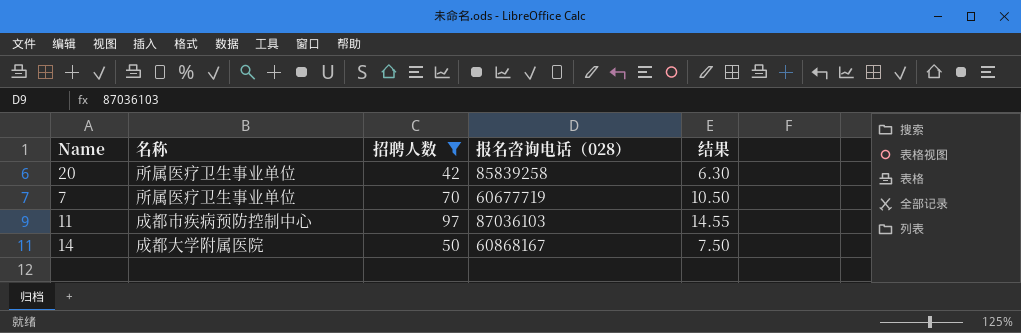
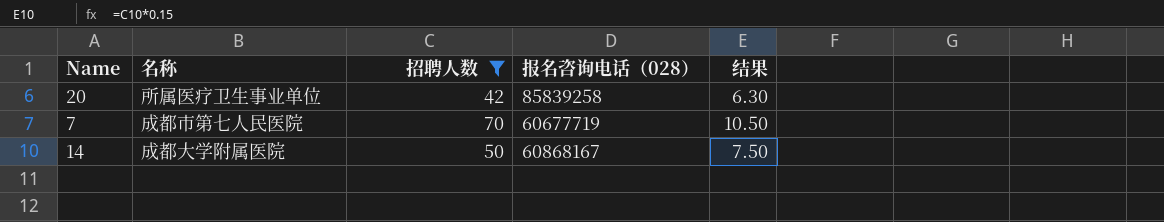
row 11: 成都市疾病预防控制中心 | 97 | 87036103 | 14.55 -> none
7 | 名称: 所属医疗卫生事业单位 -> 成都市第七人民医院

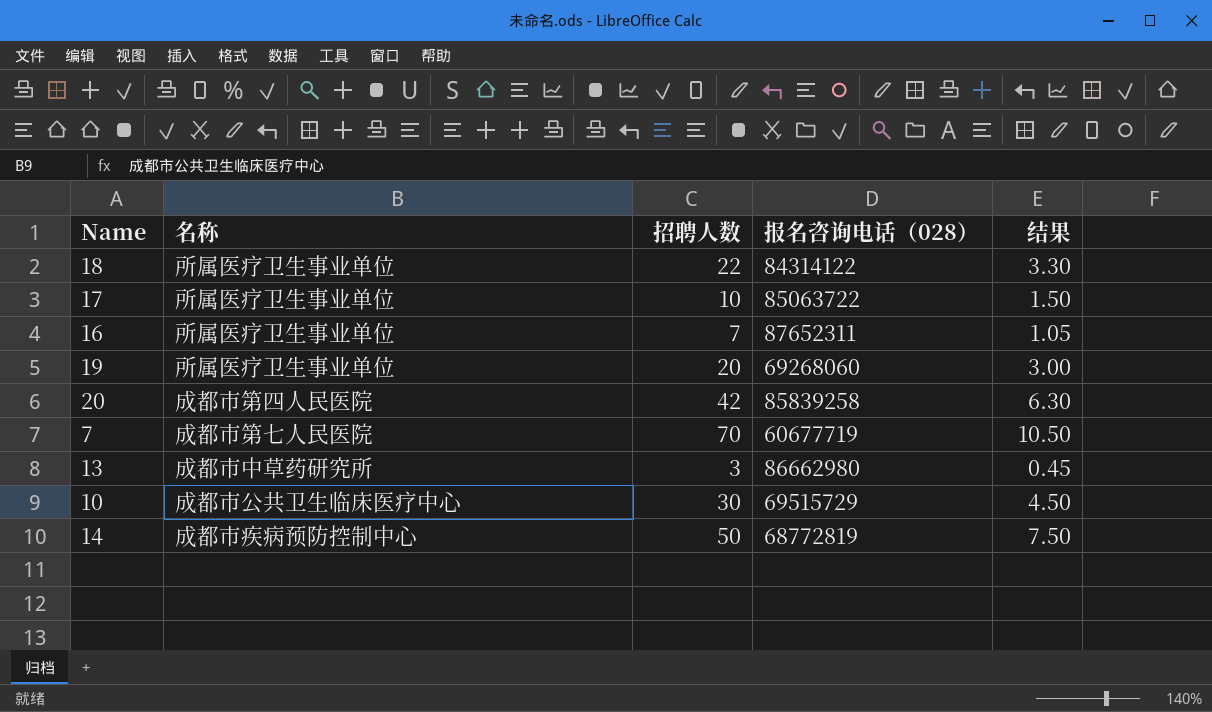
filter: 招聘人数 >= 42 -> none
20 | 名称: 所属医疗卫生事业单位 -> 成都市第四人民医院
14 | 名称: 成都大学附属医院 -> 成都市疾病预防控制中心
14 | 报名咨询电话（028）: 60868167 -> 68772819

